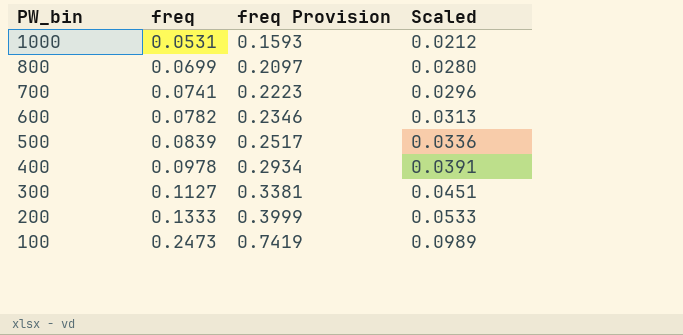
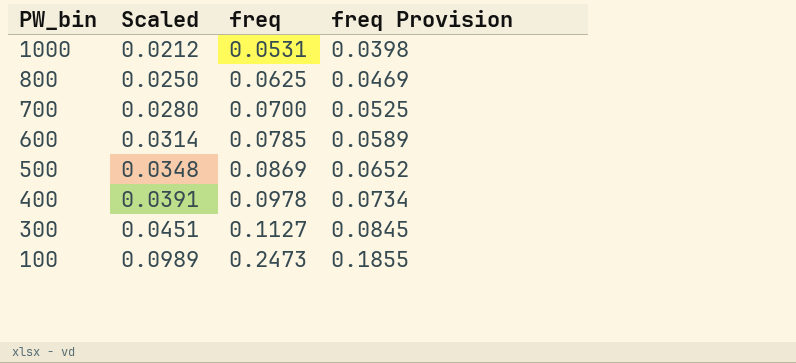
column Scaled | position: 4 -> 2
column freq Provision | formula: [freq] * 3 -> [freq] * 0.75
row 200: 0.1333 | 0.3999 | 0.0533 -> none
800 | Scaled: 0.0280 -> 0.0250
800 | freq: 0.0699 -> 0.0625
700 | Scaled: 0.0296 -> 0.0280
700 | freq: 0.0741 -> 0.0700
600 | Scaled: 0.0313 -> 0.0314
600 | freq: 0.0782 -> 0.0785
500 | Scaled: 0.0336 -> 0.0348
500 | freq: 0.0839 -> 0.0869

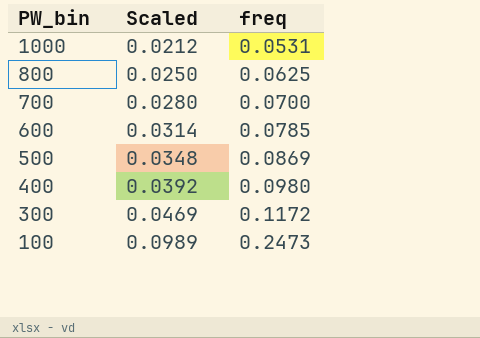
column freq Provision | formula: [freq] * 0.75 -> none
400 | Scaled: 0.0391 -> 0.0392
400 | freq: 0.0978 -> 0.0980
300 | Scaled: 0.0451 -> 0.0469
300 | freq: 0.1127 -> 0.1172

